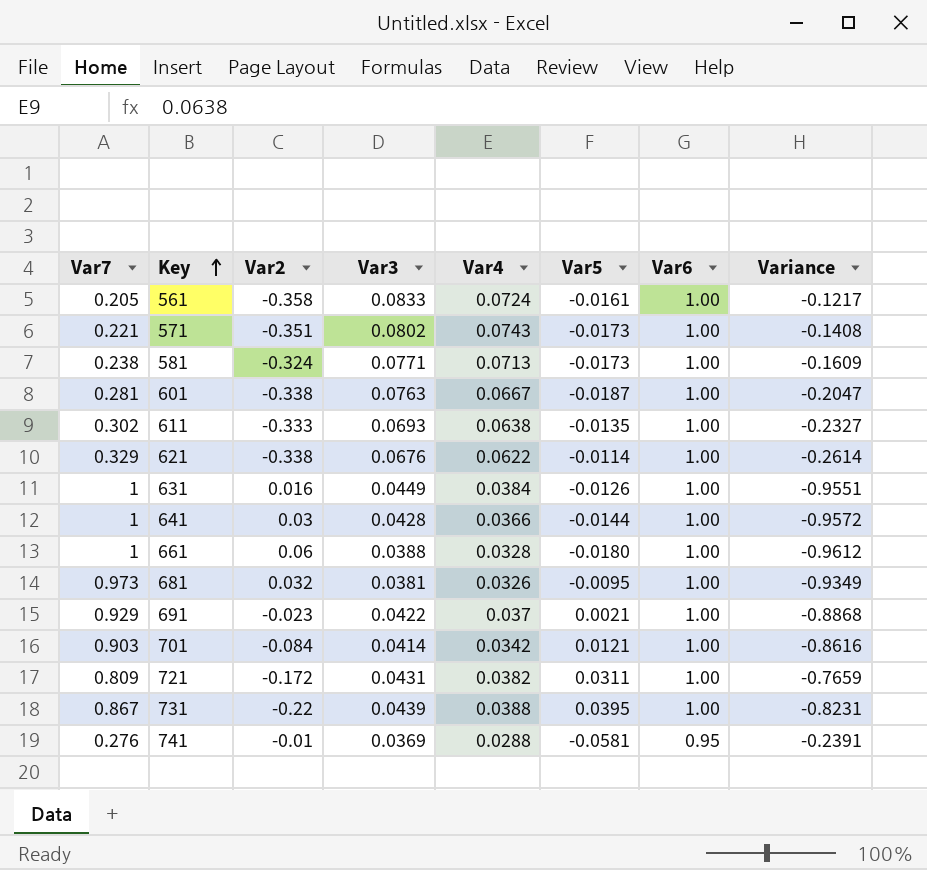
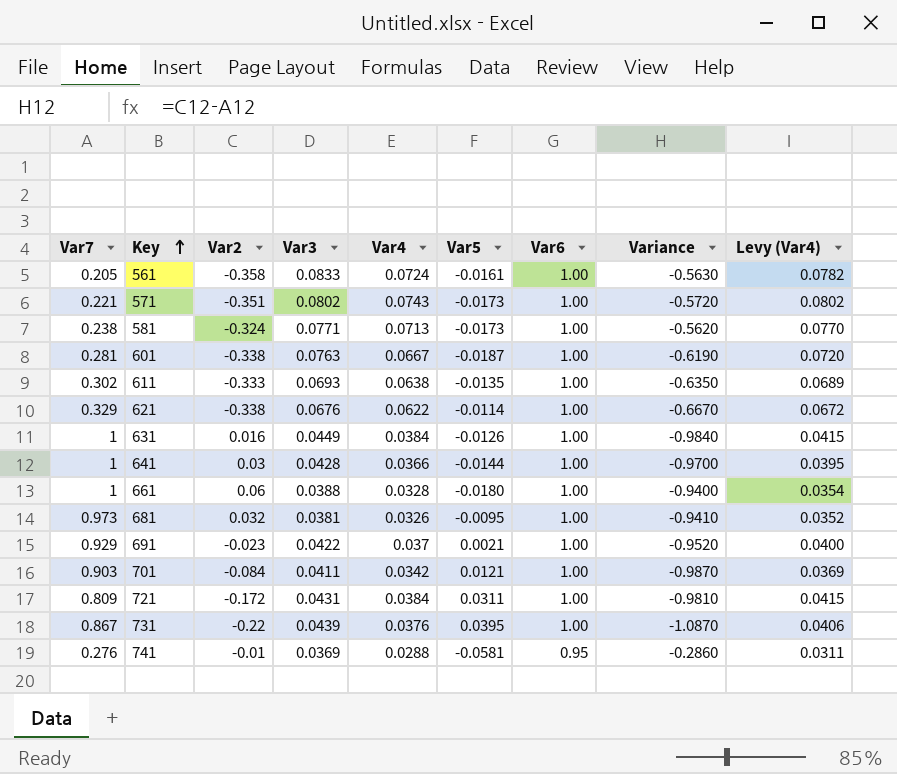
column Variance | formula: [Var3] - [Var7] -> [Var2] - [Var7]
column Levy (Var4) | formula: none -> [Var4] * 1.08
701 | Var3: 0.0414 -> 0.0411
721 | Var4: 0.0382 -> 0.0384
731 | Var4: 0.0388 -> 0.0376

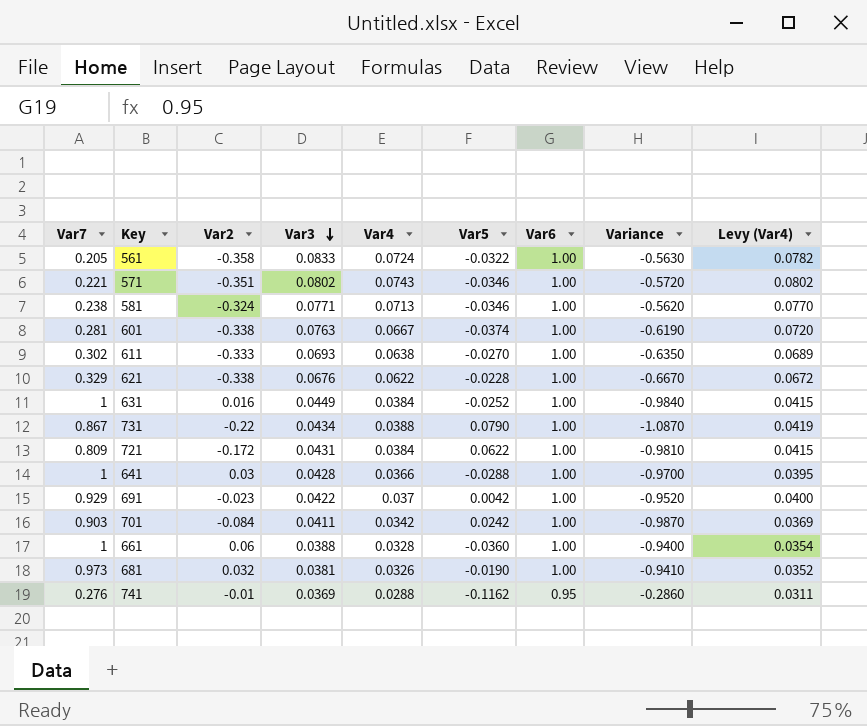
row order: Key ascending -> Var3 descending
561 | Var5: -0.0161 -> -0.0322
571 | Var5: -0.0173 -> -0.0346
581 | Var5: -0.0173 -> -0.0346
601 | Var5: -0.0187 -> -0.0374
611 | Var5: -0.0135 -> -0.0270
621 | Var5: -0.0114 -> -0.0228
631 | Var5: -0.0126 -> -0.0252
731 | Var3: 0.0439 -> 0.0434
731 | Var4: 0.0376 -> 0.0388
731 | Var5: 0.0395 -> 0.0790
731 | Levy (Var4): 0.0406 -> 0.0419
721 | Var5: 0.0311 -> 0.0622
641 | Var5: -0.0144 -> -0.0288
691 | Var5: 0.0021 -> 0.0042
701 | Var5: 0.0121 -> 0.0242
661 | Var5: -0.0180 -> -0.0360
681 | Var5: -0.0095 -> -0.0190
741 | Var5: -0.0581 -> -0.1162

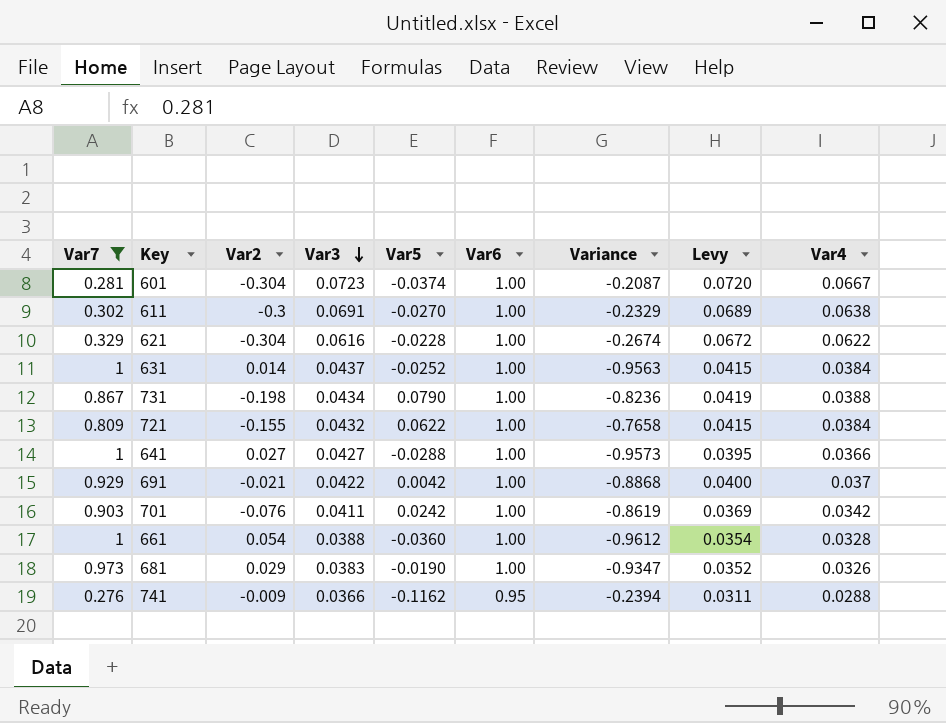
filter: none -> Var7 >= 0.276
column Variance | formula: [Var2] - [Var7] -> [Var3] - [Var7]
column name: Levy (Var4) -> Levy
column Var4 | position: 5 -> 9
601 | Var2: -0.338 -> -0.304
601 | Var3: 0.0763 -> 0.0723
611 | Var2: -0.333 -> -0.3
611 | Var3: 0.0693 -> 0.0691
621 | Var2: -0.338 -> -0.304
621 | Var3: 0.0676 -> 0.0616
631 | Var2: 0.016 -> 0.014
631 | Var3: 0.0449 -> 0.0437
731 | Var2: -0.22 -> -0.198
721 | Var2: -0.172 -> -0.155
721 | Var3: 0.0431 -> 0.0432
641 | Var2: 0.03 -> 0.027
641 | Var3: 0.0428 -> 0.0427
691 | Var2: -0.023 -> -0.021
701 | Var2: -0.084 -> -0.076
661 | Var2: 0.06 -> 0.054
681 | Var2: 0.032 -> 0.029
681 | Var3: 0.0381 -> 0.0383
741 | Var2: -0.01 -> -0.009
741 | Var3: 0.0369 -> 0.0366

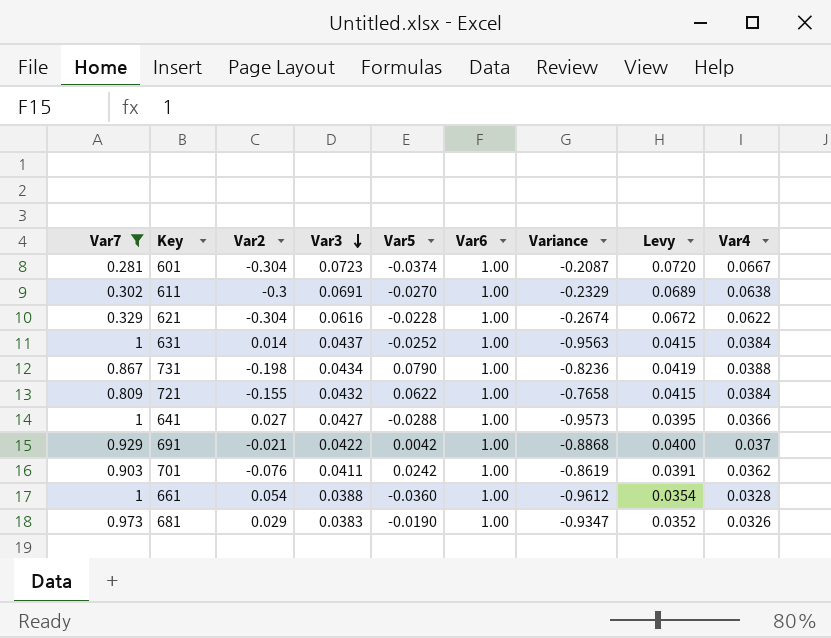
row 741: 0.276 | -0.009 | 0.0366 | -0.1162 | 0.95 | -0.2394 | 0.0311 | 0.0288 -> none
701 | Levy: 0.0369 -> 0.0391
701 | Var4: 0.0342 -> 0.0362

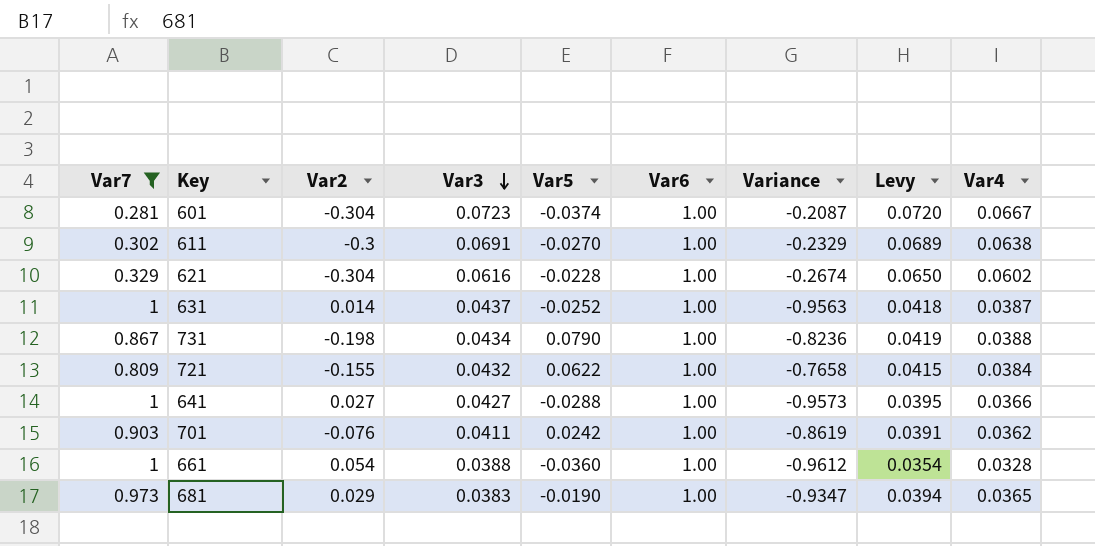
row 691: 0.929 | -0.021 | 0.0422 | 0.0042 | 1.00 | -0.8868 | 0.0400 | 0.037 -> none
621 | Levy: 0.0672 -> 0.0650
621 | Var4: 0.0622 -> 0.0602
631 | Levy: 0.0415 -> 0.0418
631 | Var4: 0.0384 -> 0.0387
681 | Levy: 0.0352 -> 0.0394
681 | Var4: 0.0326 -> 0.0365

